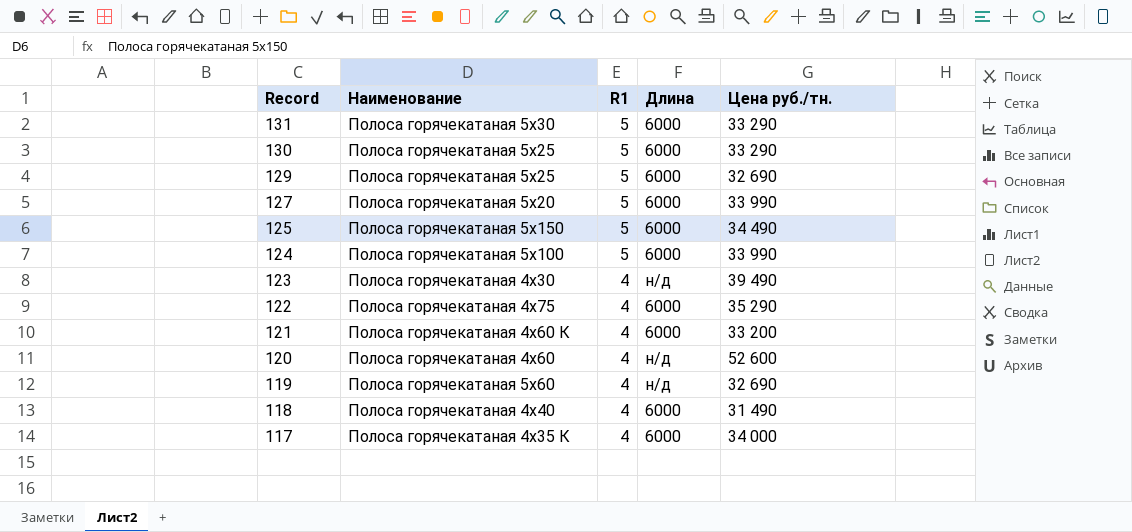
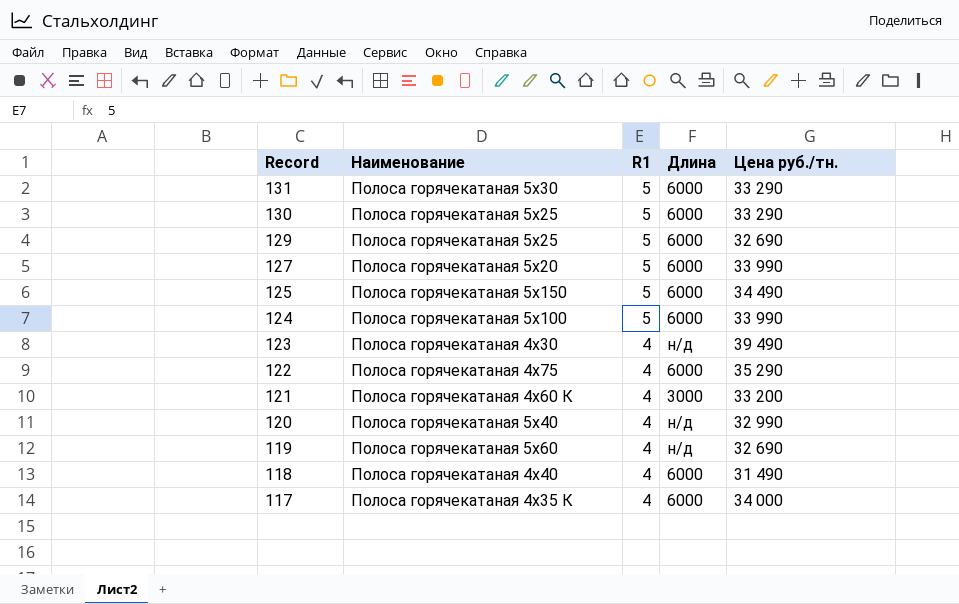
121 | Длина: 6000 -> 3000
120 | Наименование: Полоса горячекатаная 4x60 -> Полоса горячекатаная 5x40
120 | Цена руб./тн.: 52 600 -> 32 990

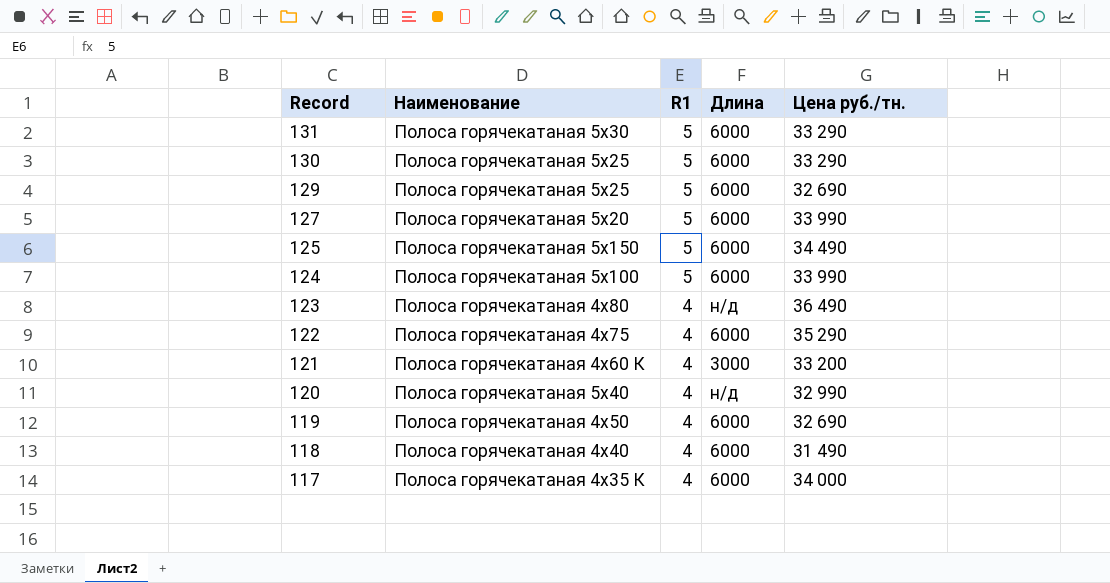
123 | Наименование: Полоса горячекатаная 4x30 -> Полоса горячекатаная 4x80
123 | Цена руб./тн.: 39 490 -> 36 490
119 | Наименование: Полоса горячекатаная 5x60 -> Полоса горячекатаная 4x50
119 | Длина: н/д -> 6000

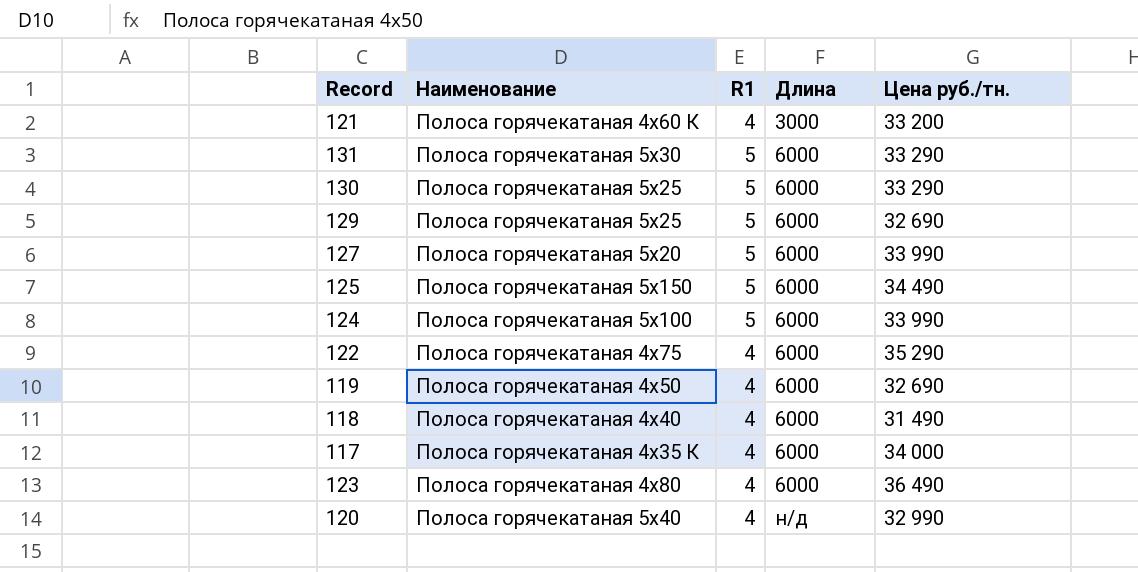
row order: Record descending -> Длина ascending
123 | Длина: н/д -> 6000

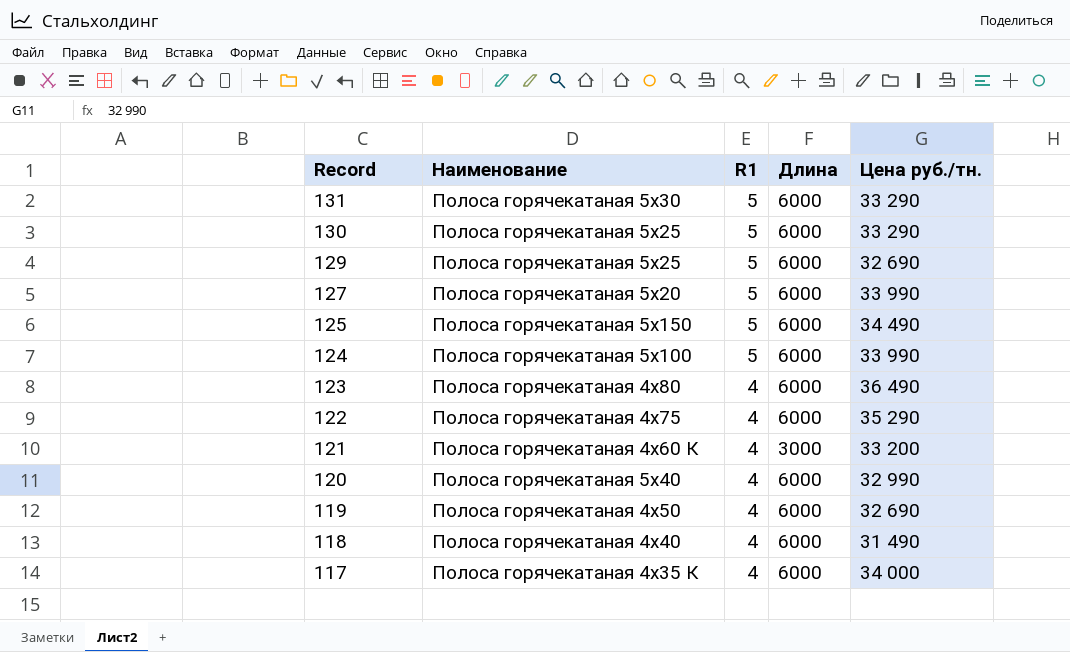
row order: Длина ascending -> Record descending
120 | Длина: н/д -> 6000

